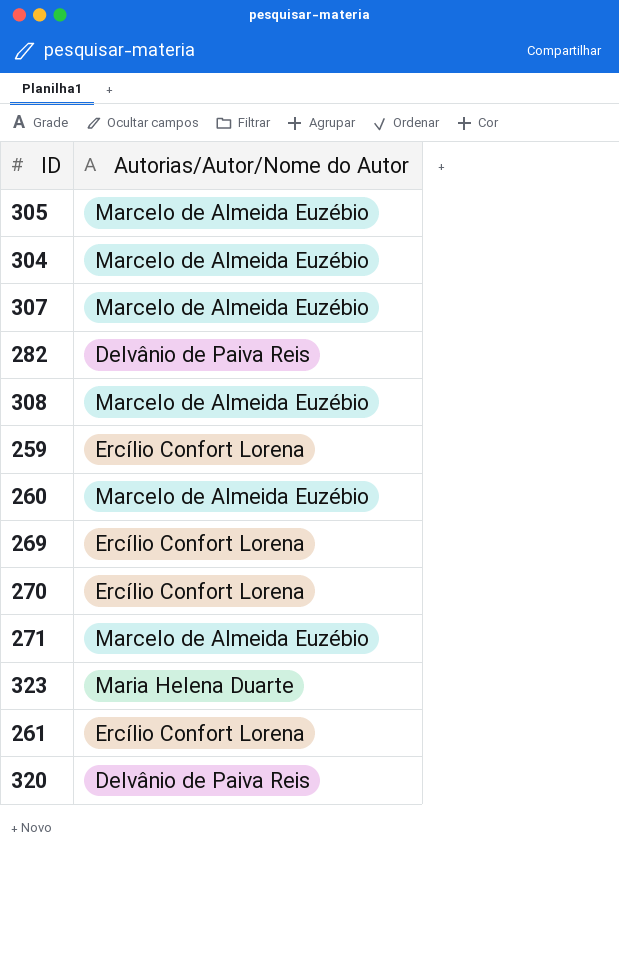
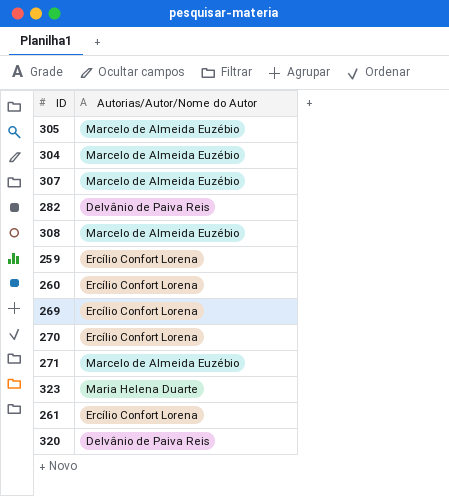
260 | Autorias/Autor/Nome do Autor: Marcelo de Almeida Euzébio -> Ercílio Confort Lorena

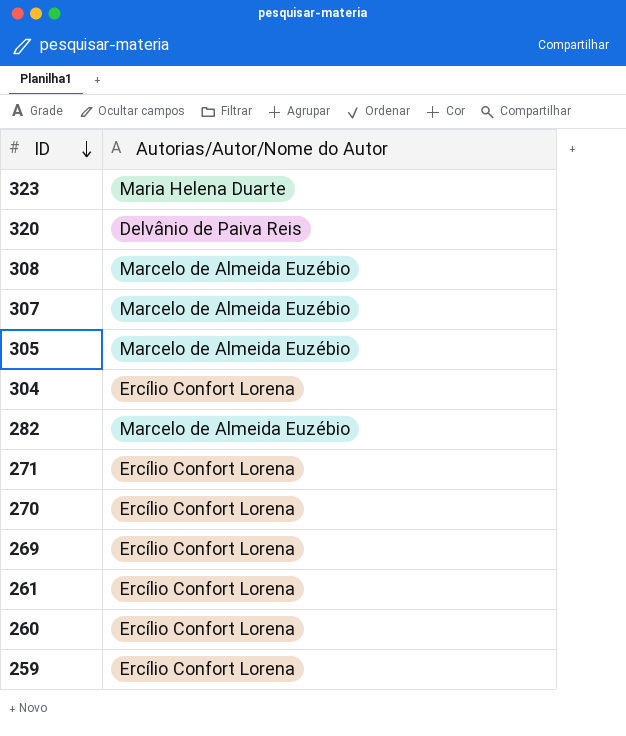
row order: none -> ID descending
304 | Autorias/Autor/Nome do Autor: Marcelo de Almeida Euzébio -> Ercílio Confort Lorena
282 | Autorias/Autor/Nome do Autor: Delvânio de Paiva Reis -> Marcelo de Almeida Euzébio
271 | Autorias/Autor/Nome do Autor: Marcelo de Almeida Euzébio -> Ercílio Confort Lorena

